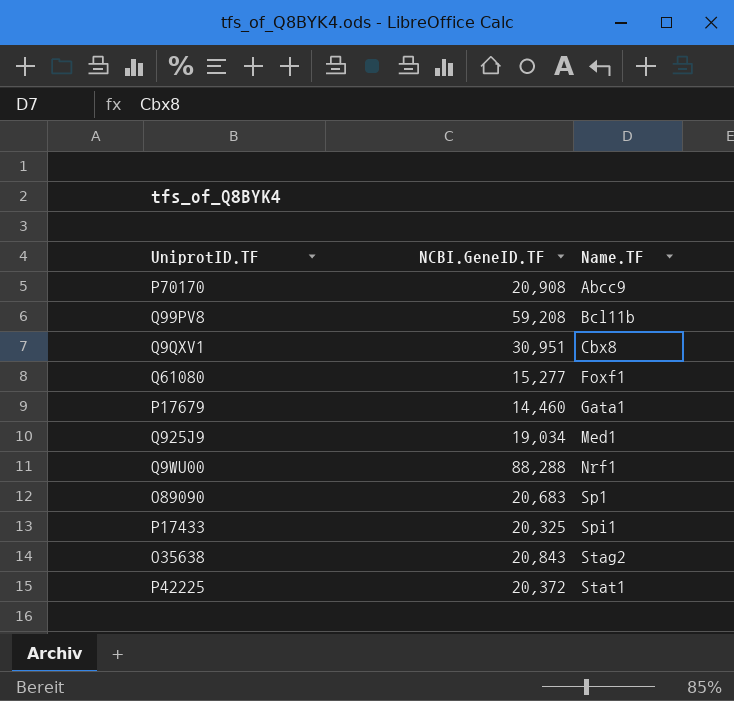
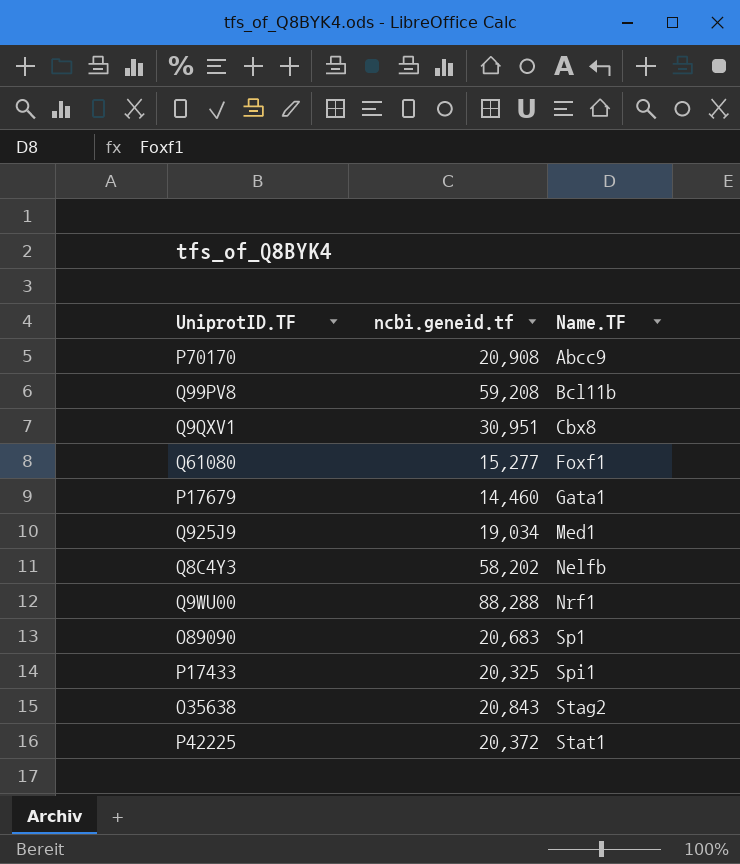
column name: NCBI.GeneID.TF -> ncbi.geneid.tf
row Q8C4Y3: none -> 58,202 | Nelfb

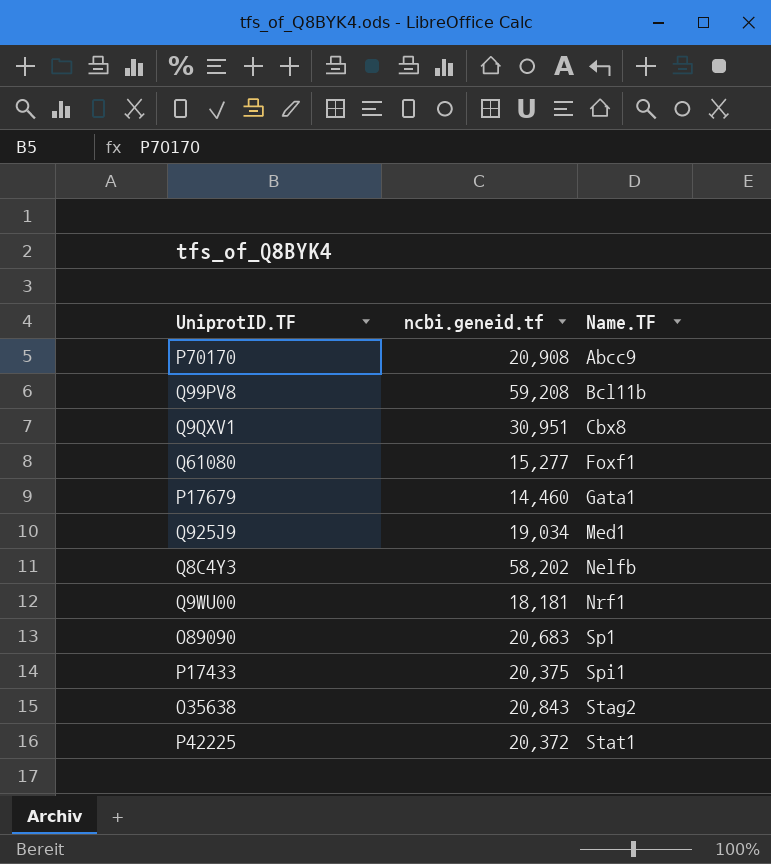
Q9WU00 | ncbi.geneid.tf: 88,288 -> 18,181
P17433 | ncbi.geneid.tf: 20,325 -> 20,375

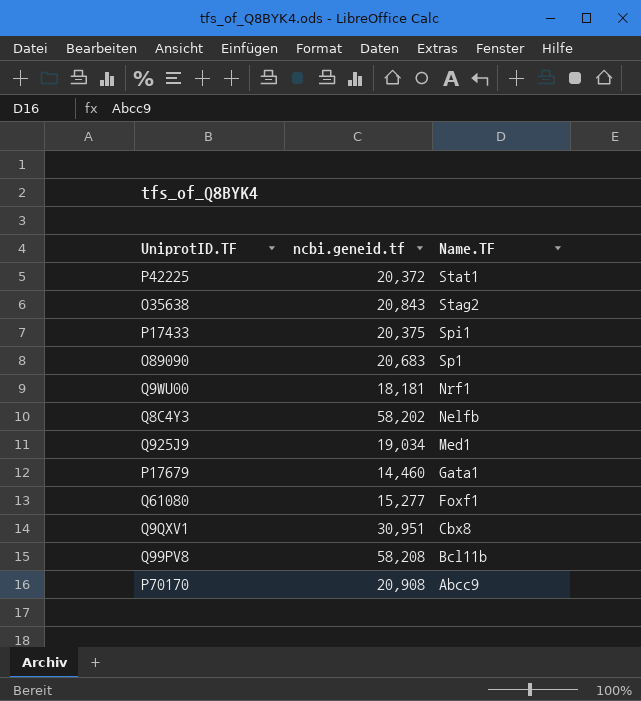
row order: Name.TF ascending -> Name.TF descending
Q99PV8 | ncbi.geneid.tf: 59,208 -> 58,208

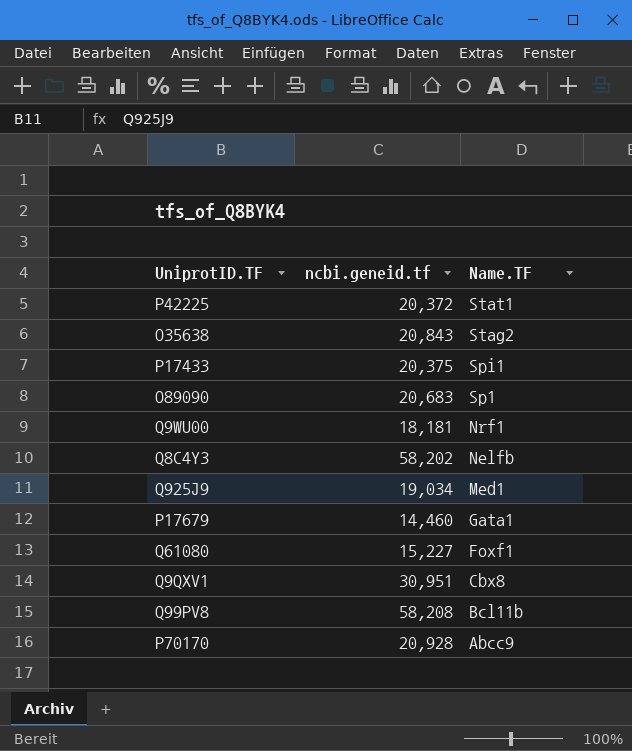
Q61080 | ncbi.geneid.tf: 15,277 -> 15,227
P70170 | ncbi.geneid.tf: 20,908 -> 20,928

